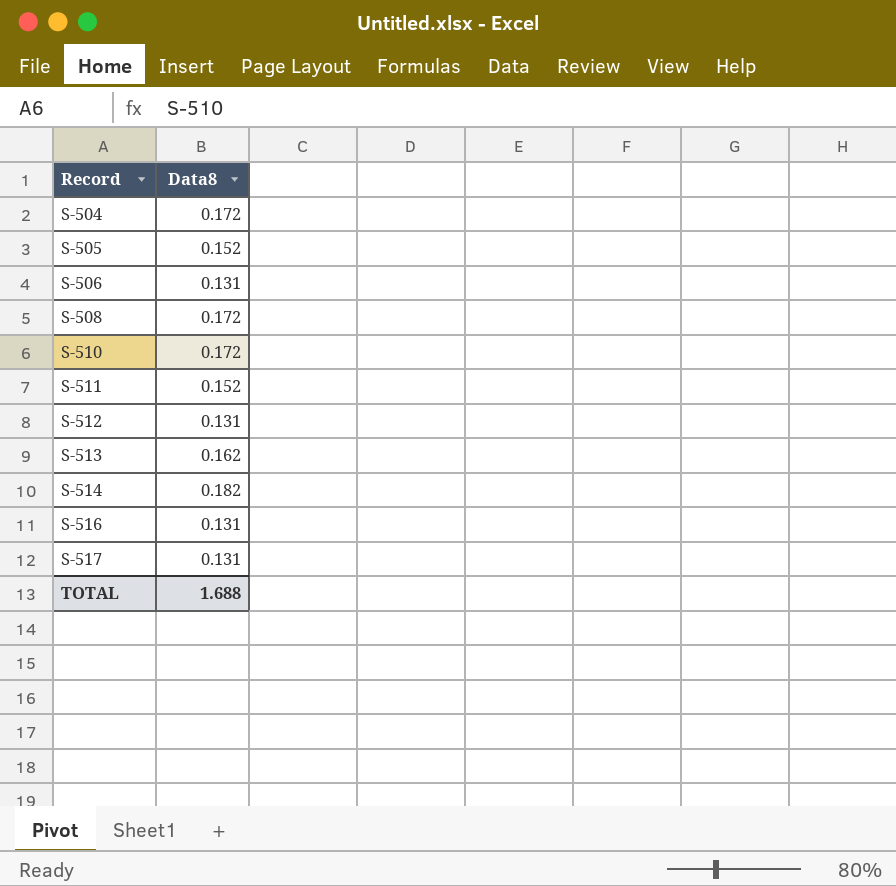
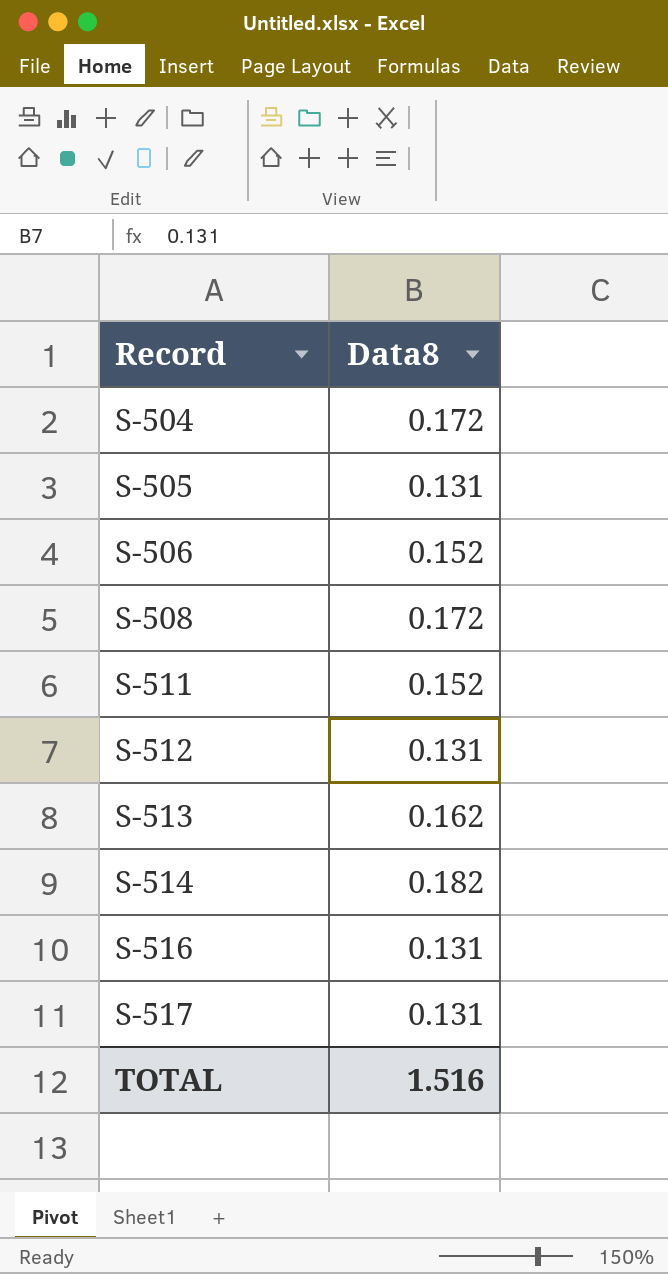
row S-510: 0.172 -> none
S-505 | Data8: 0.152 -> 0.131
S-506 | Data8: 0.131 -> 0.152
TOTAL | Data8: 1.688 -> 1.516

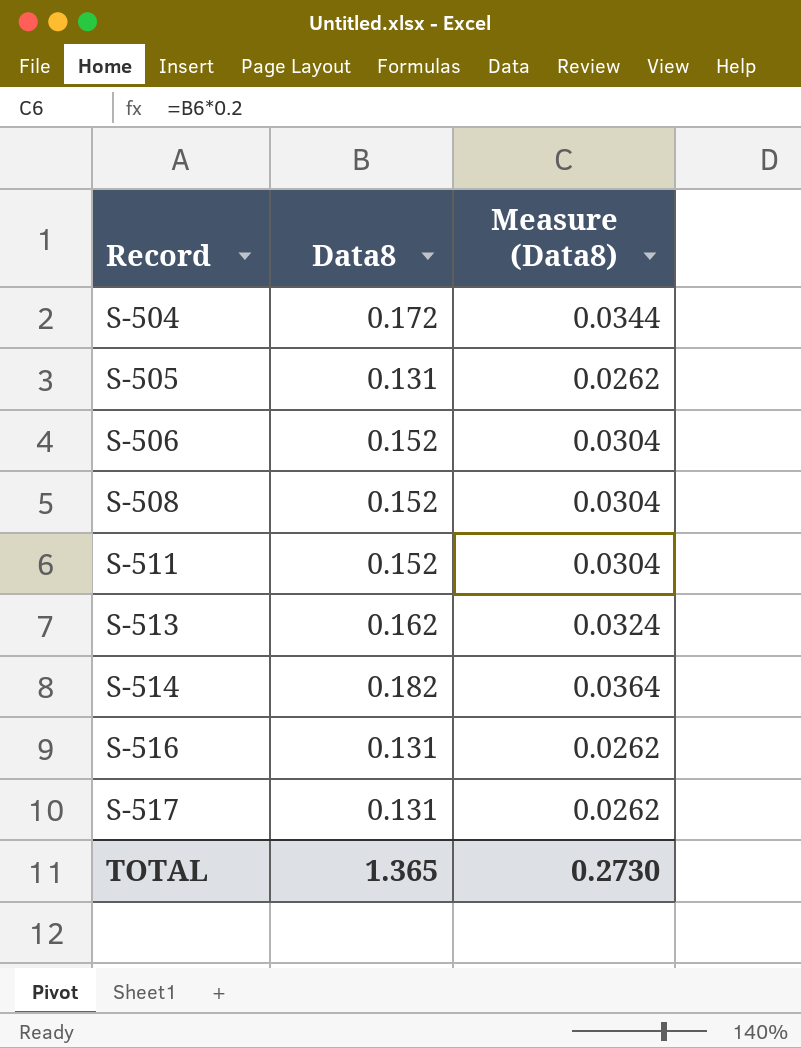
column Measure (Data8) | formula: none -> [Data8] * 0.2
row S-512: 0.131 -> none
S-508 | Data8: 0.172 -> 0.152
TOTAL | Data8: 1.516 -> 1.365

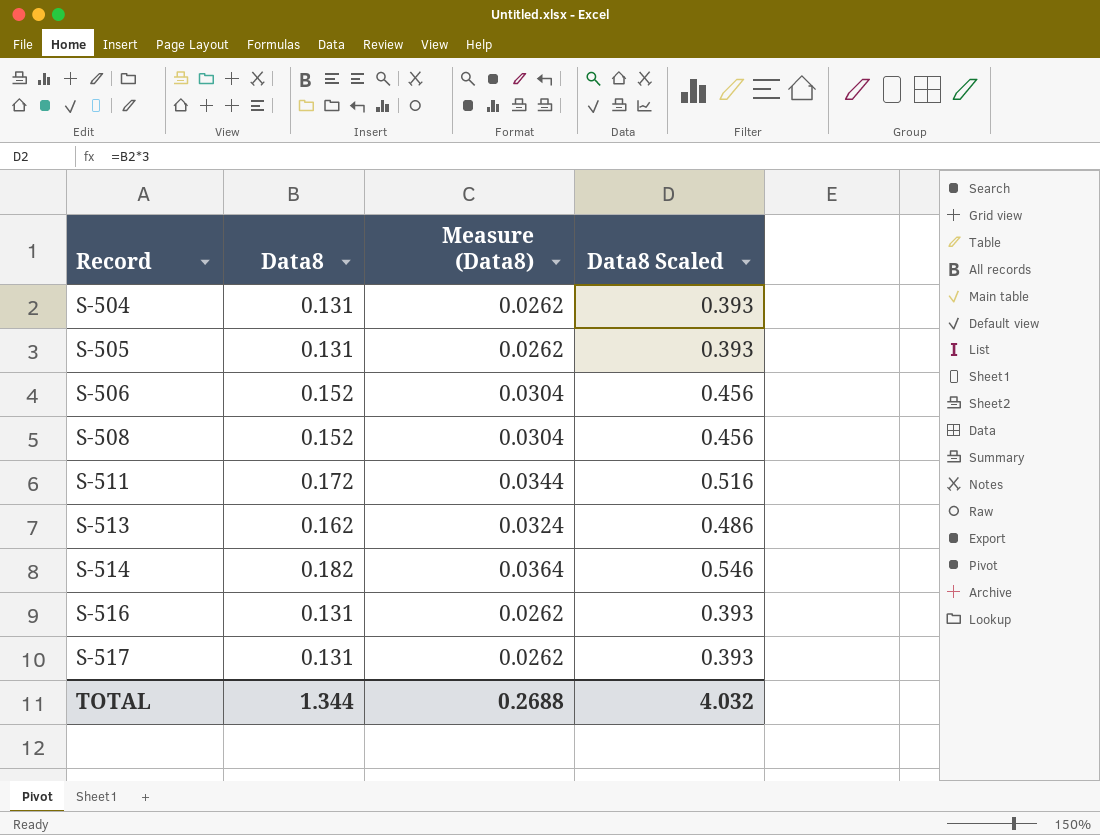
column Data8 Scaled | formula: none -> [Data8] * 3
S-504 | Data8: 0.172 -> 0.131
S-504 | Measure (Data8): 0.0344 -> 0.0262
S-511 | Data8: 0.152 -> 0.172
S-511 | Measure (Data8): 0.0304 -> 0.0344
TOTAL | Data8: 1.365 -> 1.344
TOTAL | Measure (Data8): 0.2730 -> 0.2688

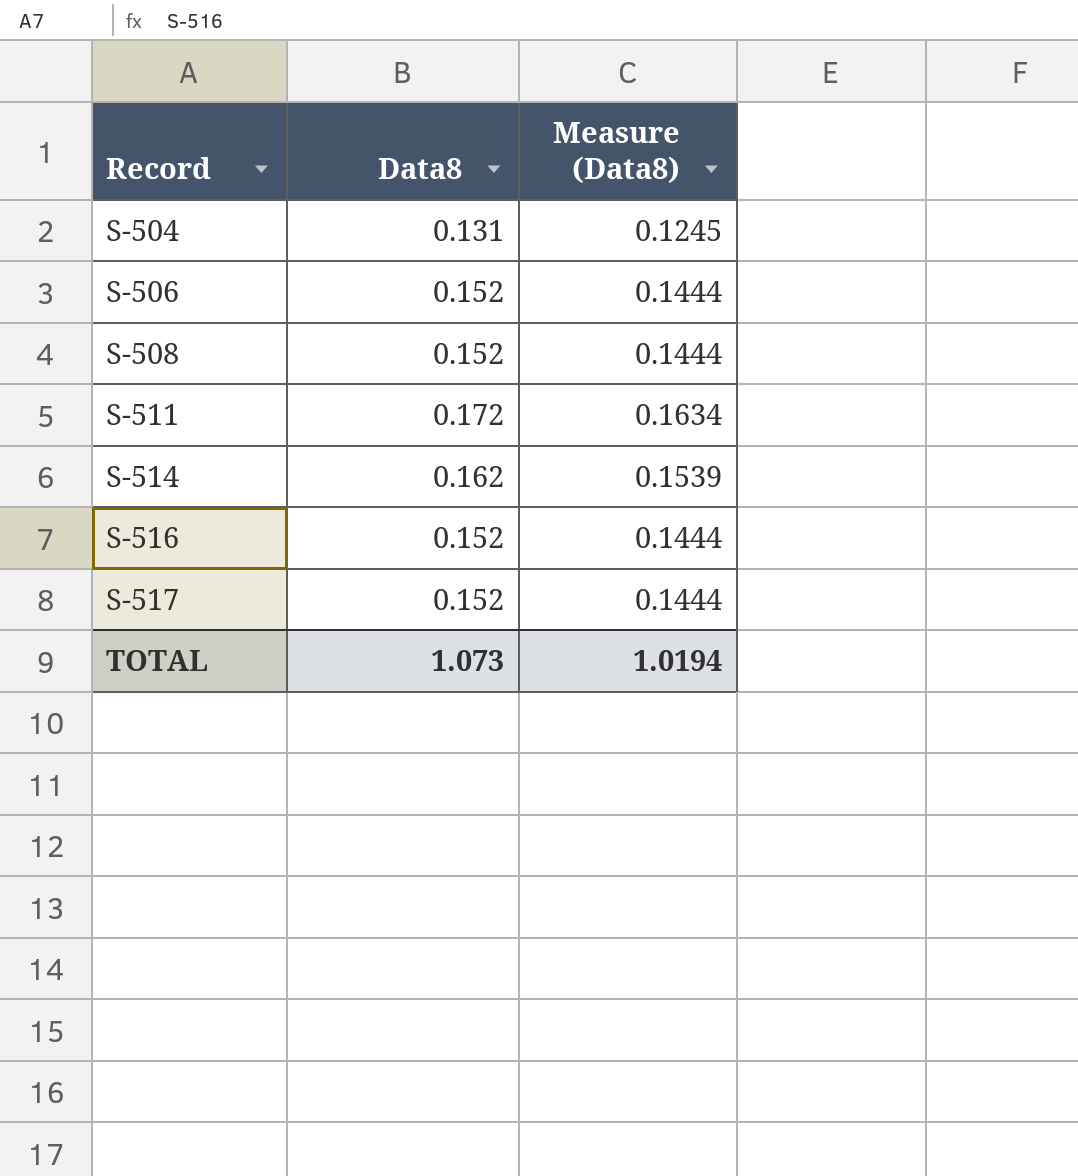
column Data8 Scaled | formula: [Data8] * 3 -> none
column Measure (Data8) | formula: [Data8] * 0.2 -> [Data8] * 0.95
row S-505: 0.131 | 0.0262 | 0.393 -> none
row S-513: 0.162 | 0.0324 | 0.486 -> none
S-514 | Data8: 0.182 -> 0.162
S-516 | Data8: 0.131 -> 0.152
S-517 | Data8: 0.131 -> 0.152
TOTAL | Data8: 1.344 -> 1.073
TOTAL | Measure (Data8): 0.2688 -> 1.0194

